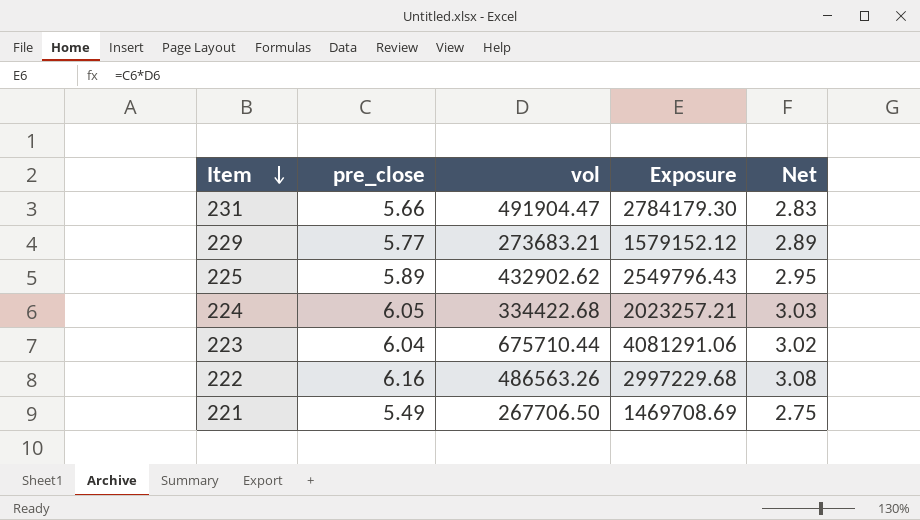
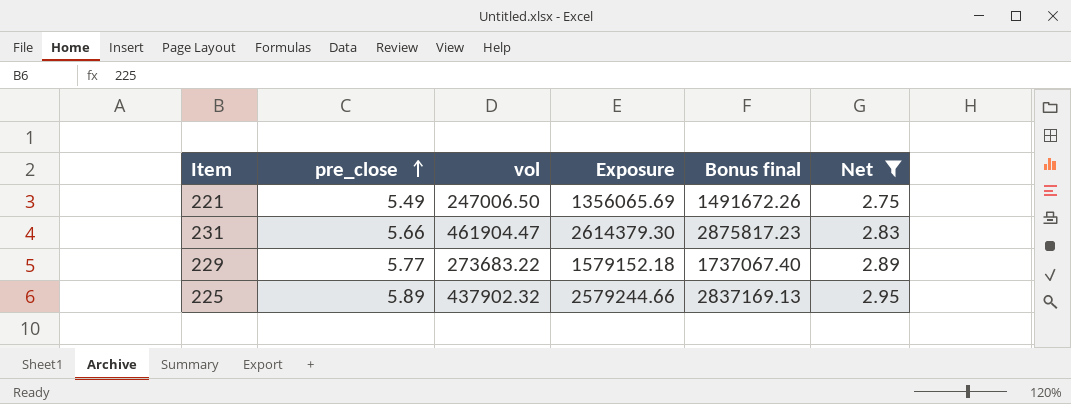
filter: none -> Net <= 2.95
row order: Item descending -> pre_close ascending
column Bonus final | formula: none -> [Exposure] * 1.1
221 | vol: 267706.50 -> 247006.50
221 | Exposure: 1469708.69 -> 1356065.69
231 | vol: 491904.47 -> 461904.47
231 | Exposure: 2784179.30 -> 2614379.30
229 | vol: 273683.21 -> 273683.22
229 | Exposure: 1579152.12 -> 1579152.18
225 | vol: 432902.62 -> 437902.32
225 | Exposure: 2549796.43 -> 2579244.66

